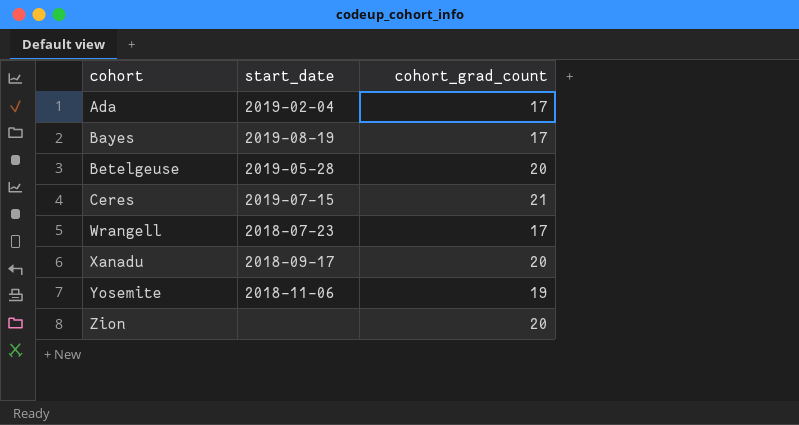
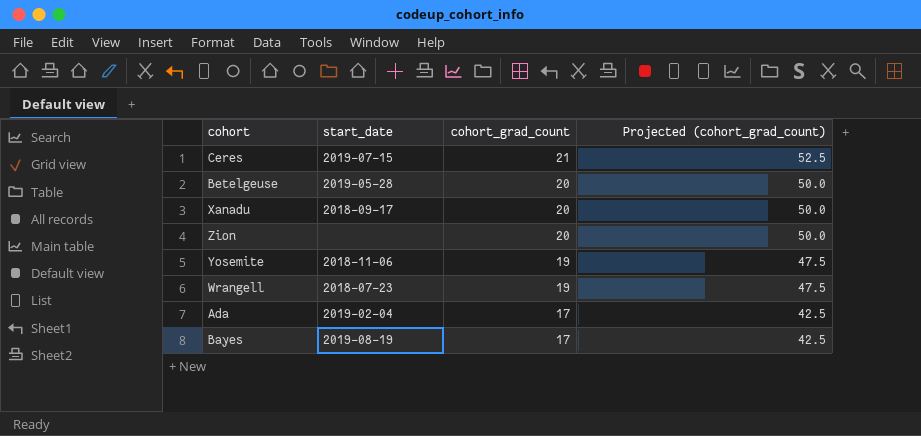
row order: cohort ascending -> cohort_grad_count descending
column Projected (cohort_grad_count) | formula: none -> [cohort_grad_count] * 2.5
Wrangell | cohort_grad_count: 17 -> 19

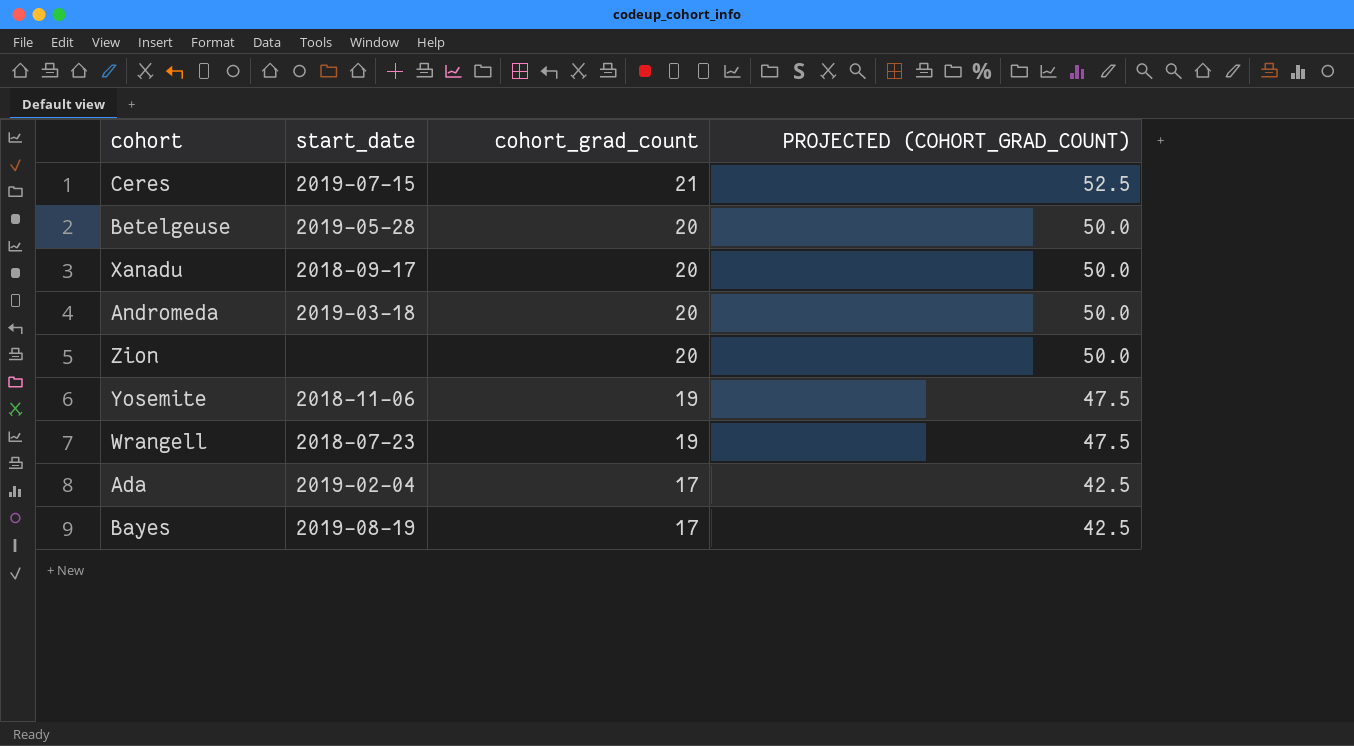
column name: Projected (cohort_grad_count) -> PROJECTED (COHORT_GRAD_COUNT)
row Andromeda: none -> 2019-03-18 | 20 | 50.0

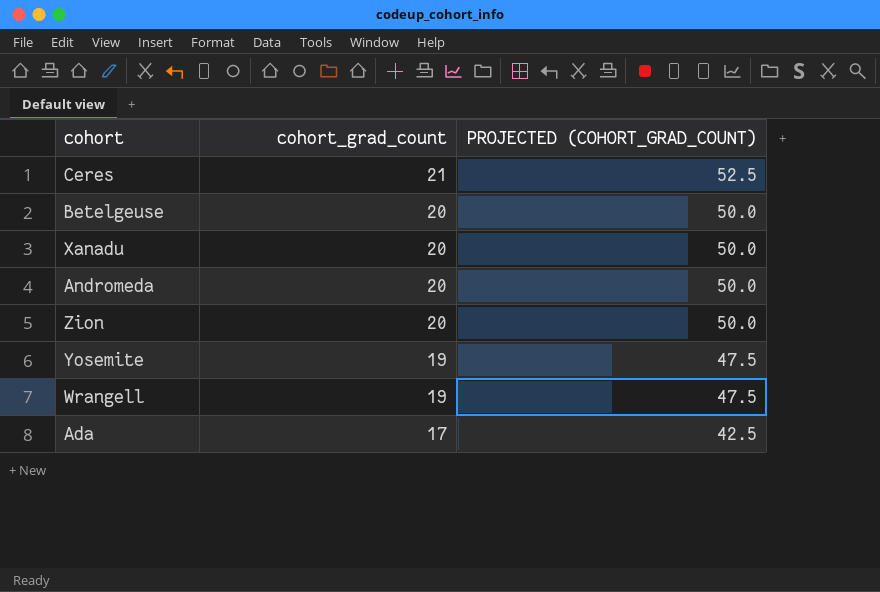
column start_date | position: 2 -> none
row Bayes: 2019-08-19 | 17 | 42.5 -> none

